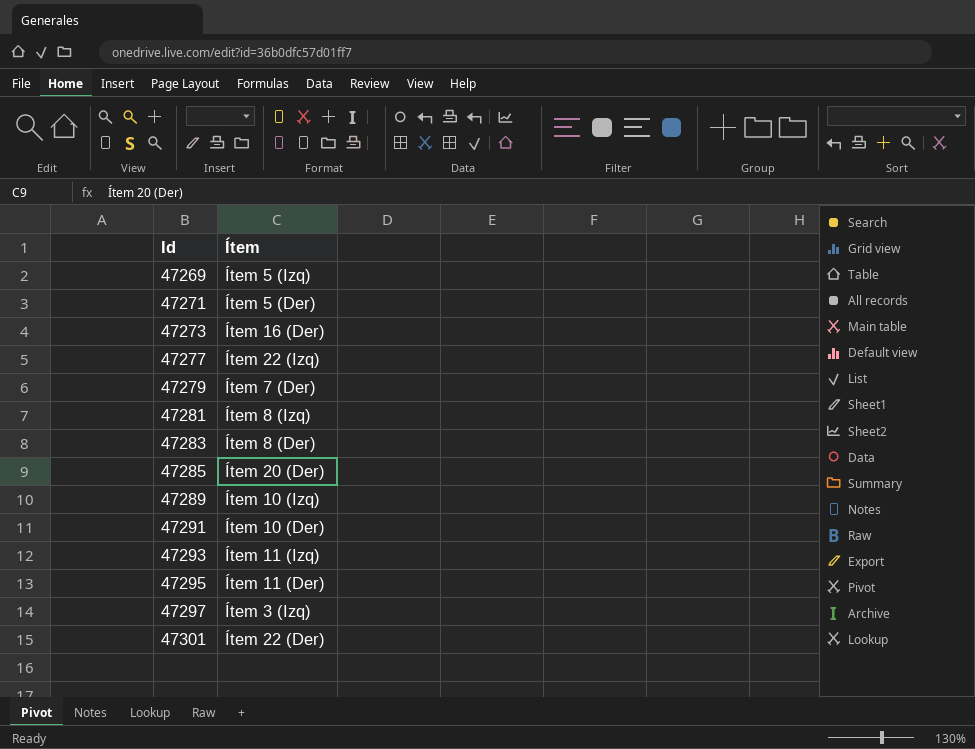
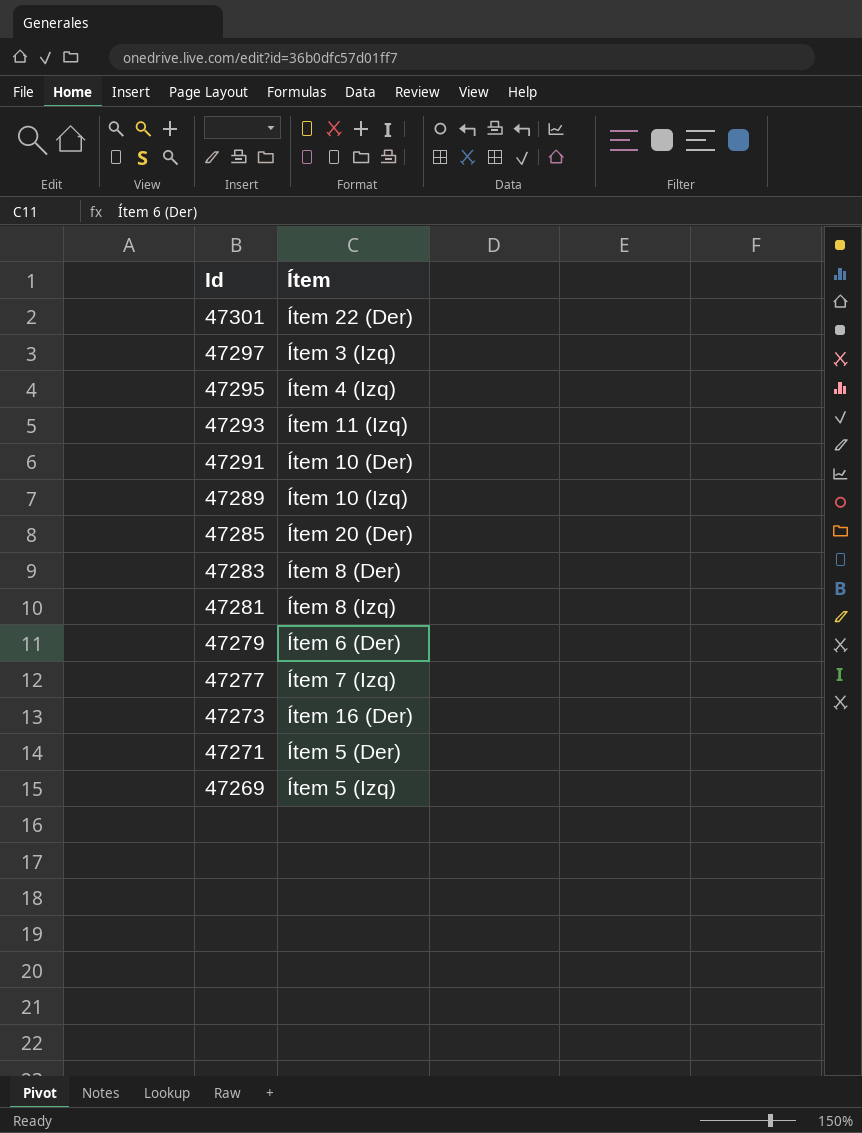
row order: Id ascending -> Id descending
47295 | Ítem: Ítem 11 (Der) -> Ítem 4 (Izq)
47279 | Ítem: Ítem 7 (Der) -> Ítem 6 (Der)
47277 | Ítem: Ítem 22 (Izq) -> Ítem 7 (Izq)

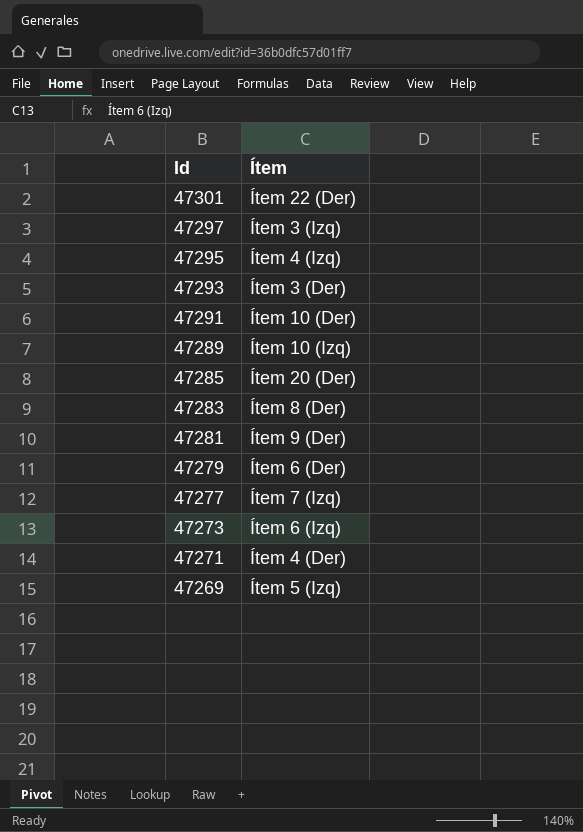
47293 | Ítem: Ítem 11 (Izq) -> Ítem 3 (Der)
47281 | Ítem: Ítem 8 (Izq) -> Ítem 9 (Der)
47273 | Ítem: Ítem 16 (Der) -> Ítem 6 (Izq)
47271 | Ítem: Ítem 5 (Der) -> Ítem 4 (Der)

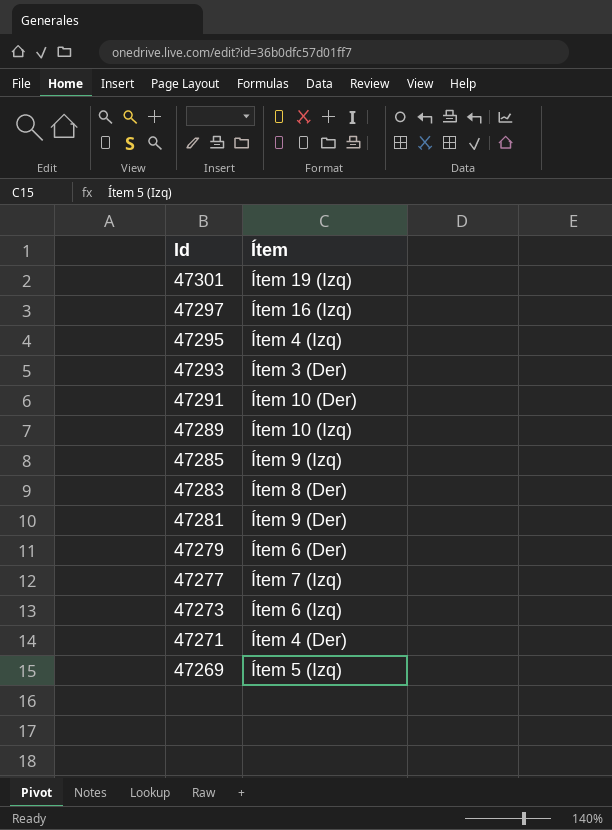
47301 | Ítem: Ítem 22 (Der) -> Ítem 19 (Izq)
47297 | Ítem: Ítem 3 (Izq) -> Ítem 16 (Izq)
47285 | Ítem: Ítem 20 (Der) -> Ítem 9 (Izq)

